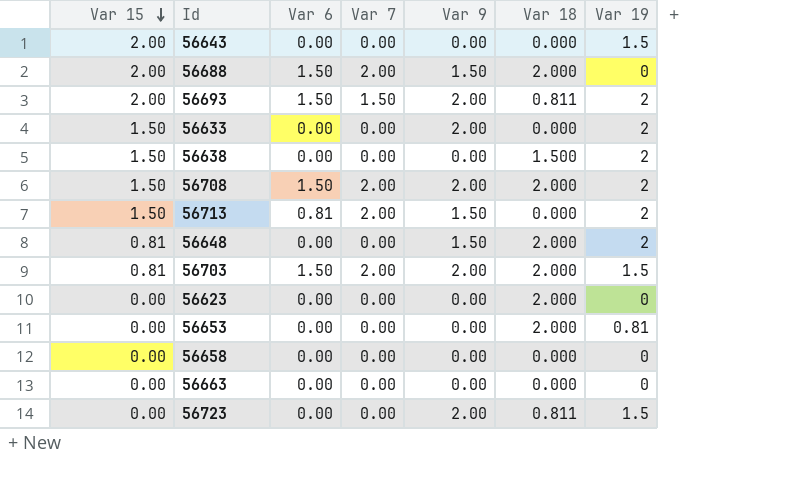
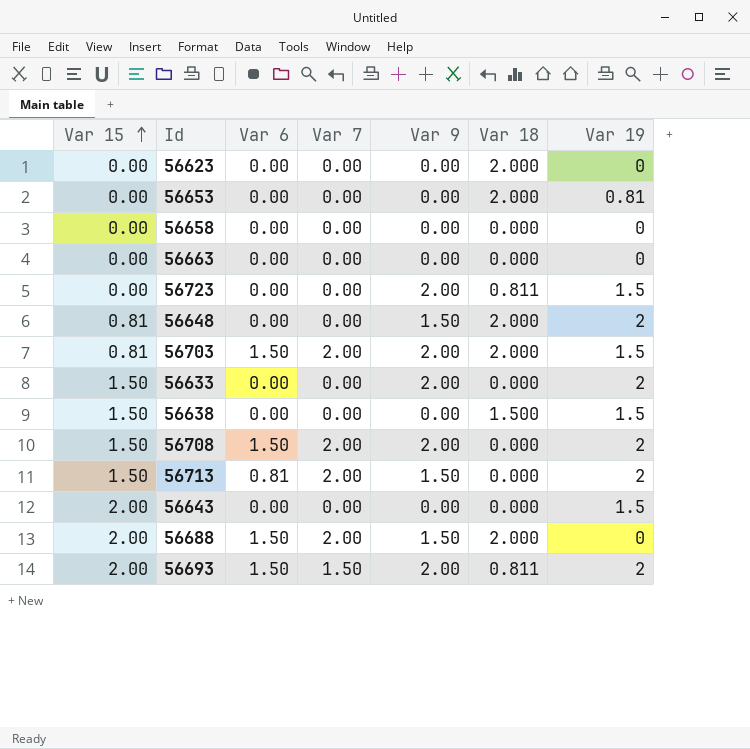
row order: Var 15 descending -> Var 15 ascending
56638 | Var 19: 2 -> 1.5
56708 | Var 18: 2.000 -> 0.000

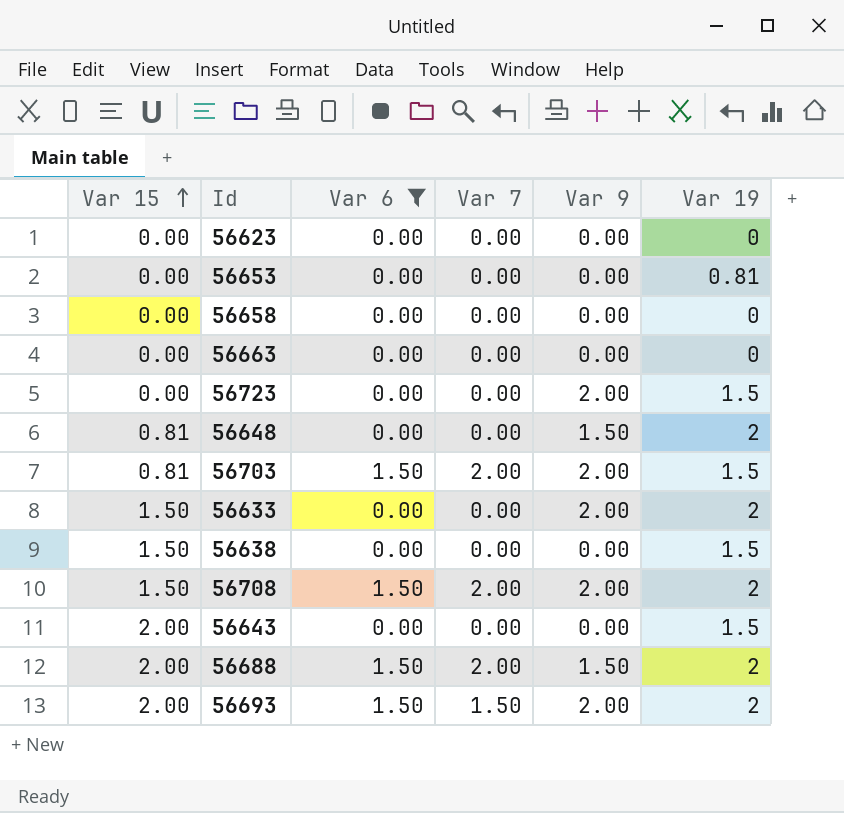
filter: none -> Var 6 != 0.81
column Var 18 | position: 6 -> none
56688 | Var 19: 0 -> 2

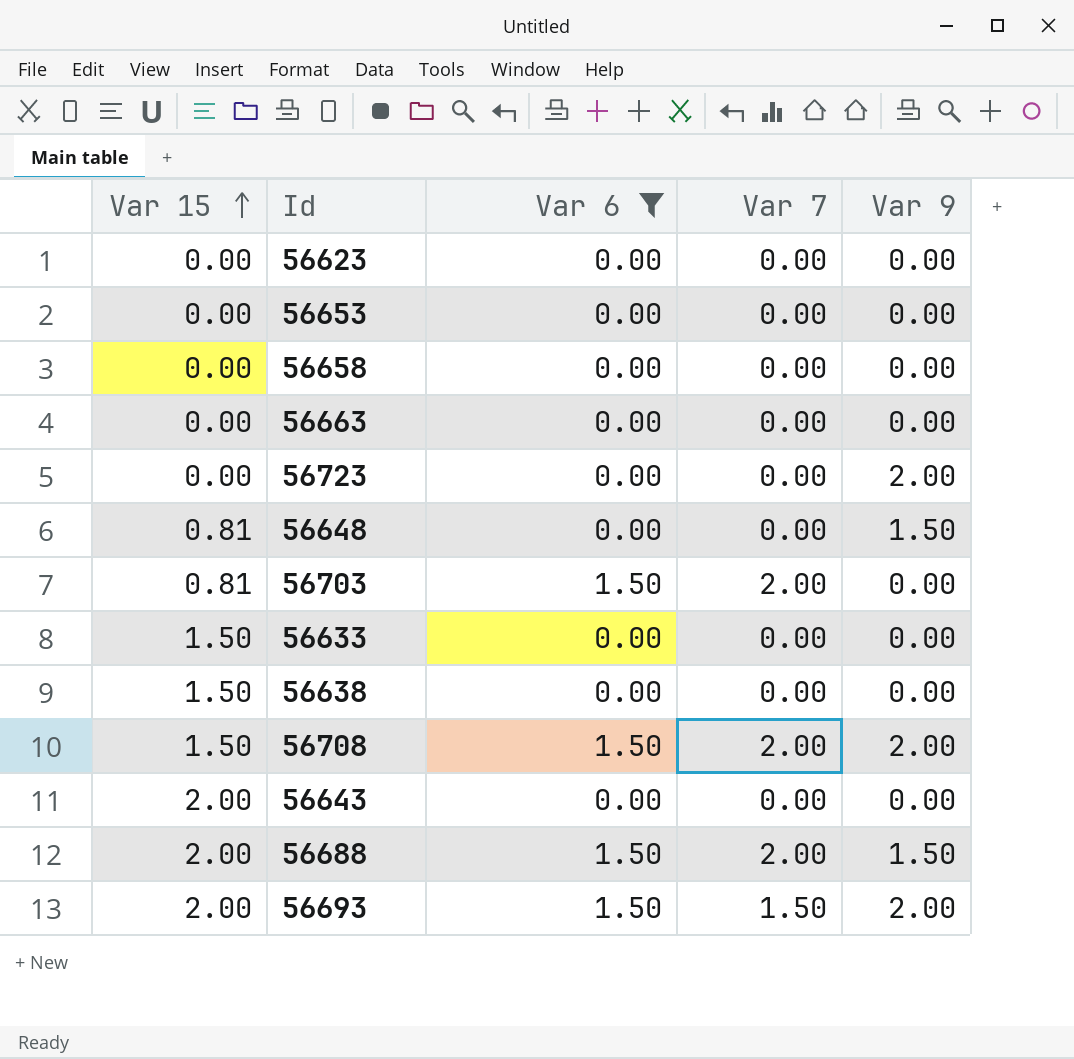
column Var 19 | position: 6 -> none
56703 | Var 9: 2.00 -> 0.00
56633 | Var 9: 2.00 -> 0.00

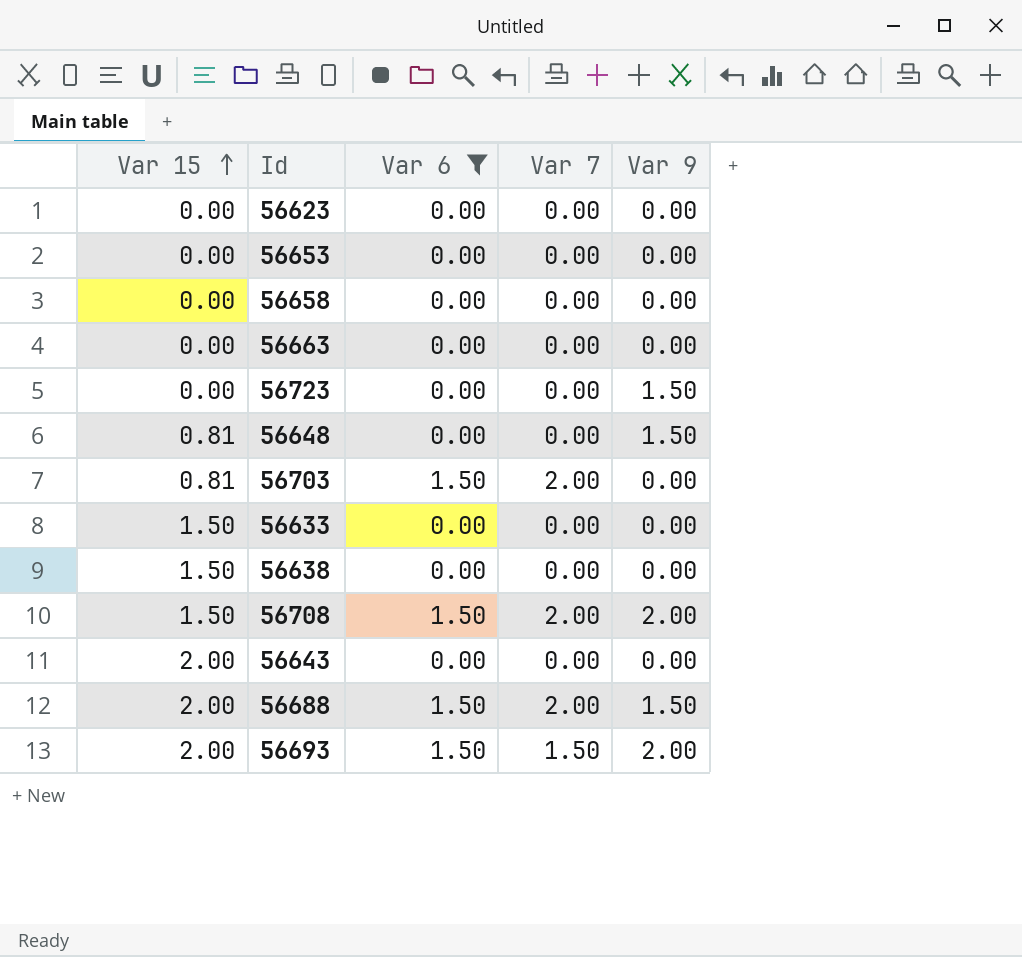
56723 | Var 9: 2.00 -> 1.50

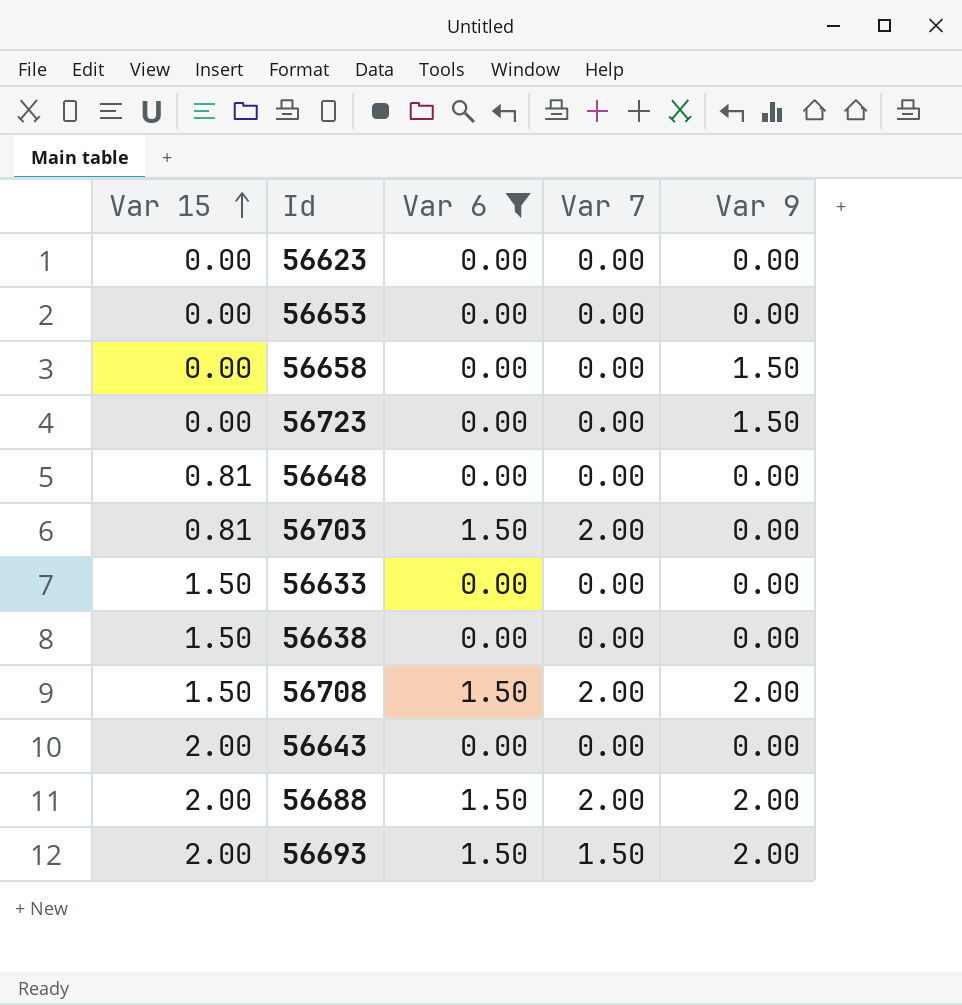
row 56663: 0.00 | 0.00 | 0.00 | 0.00 -> none
56658 | Var 9: 0.00 -> 1.50
56648 | Var 9: 1.50 -> 0.00
56688 | Var 9: 1.50 -> 2.00

